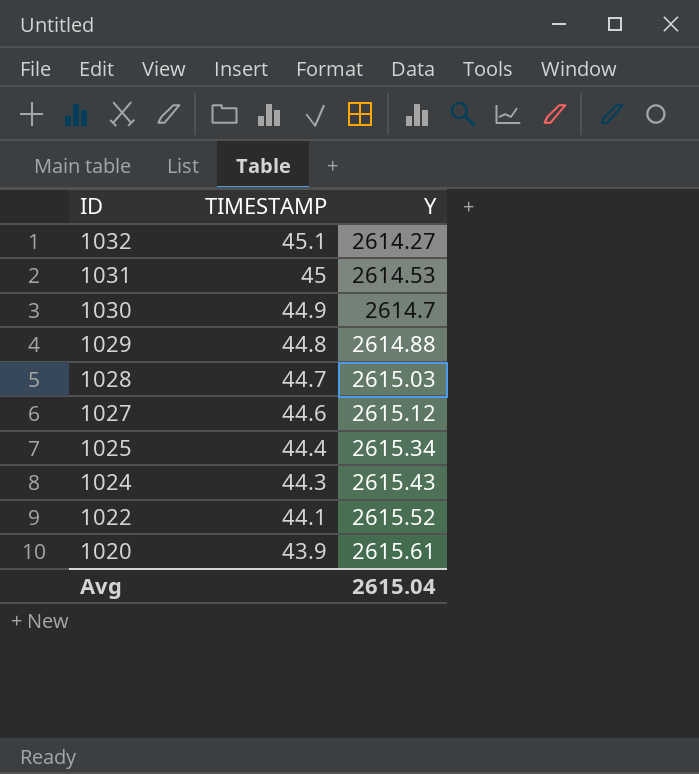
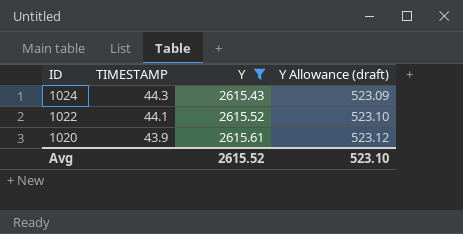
filter: none -> Y >= 2615.43
column Y Allowance (draft) | formula: none -> [Y] * 0.2
Avg | Y: 2615.04 -> 2615.52

